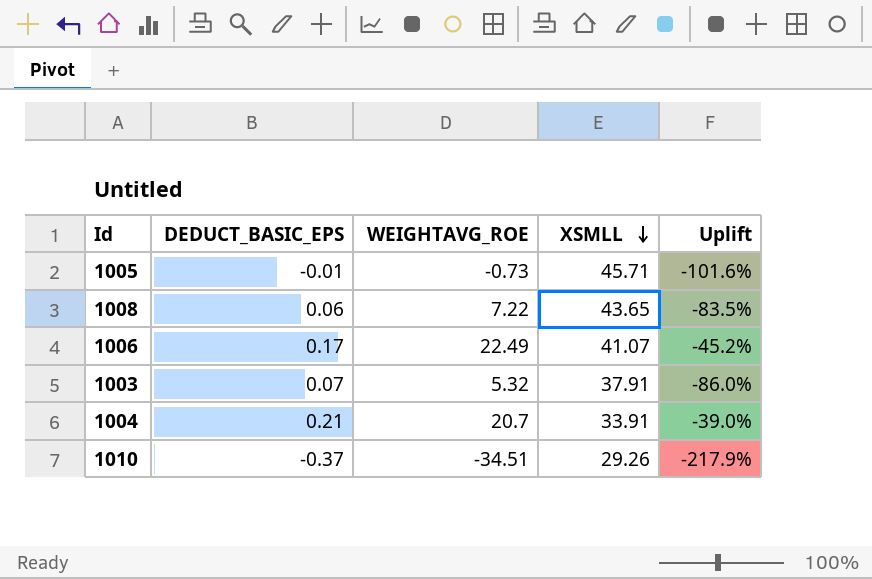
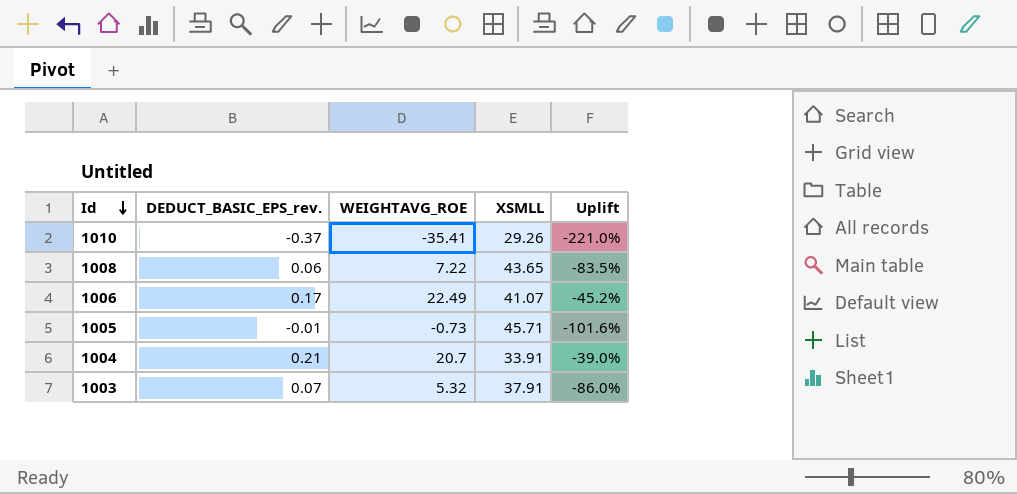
row order: XSMLL descending -> Id descending
column name: DEDUCT_BASIC_EPS -> DEDUCT_BASIC_EPS_rev.
1010 | WEIGHTAVG_ROE: -34.51 -> -35.41
1010 | Uplift: -217.9% -> -221.0%

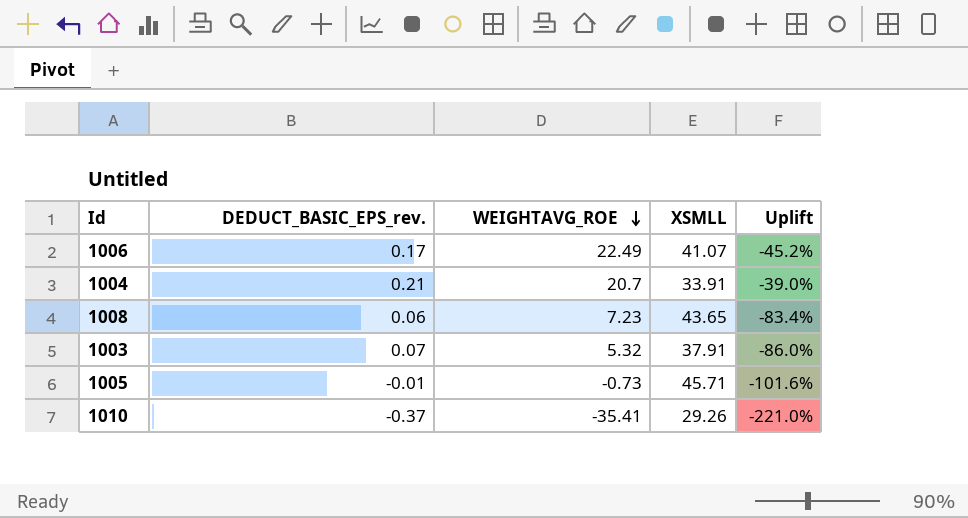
row order: Id descending -> WEIGHTAVG_ROE descending
1008 | WEIGHTAVG_ROE: 7.22 -> 7.23
1008 | Uplift: -83.5% -> -83.4%

